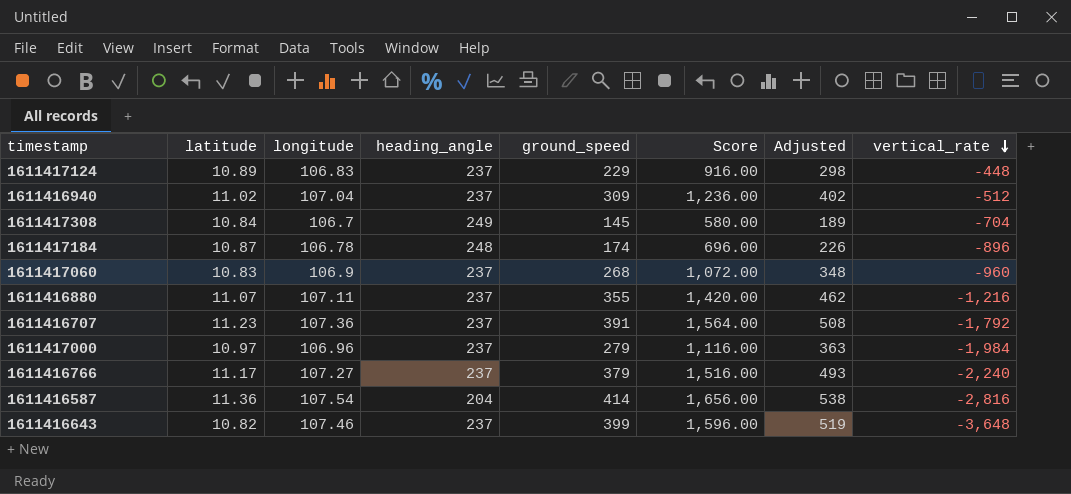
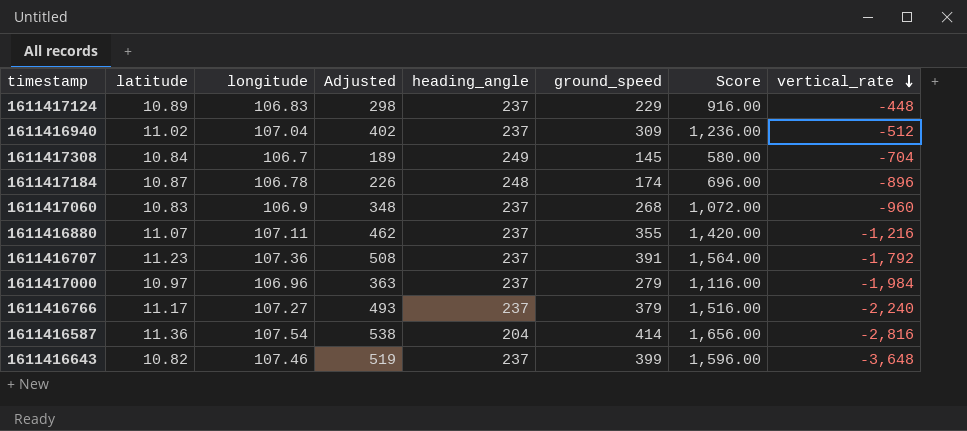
column Adjusted | position: 7 -> 4

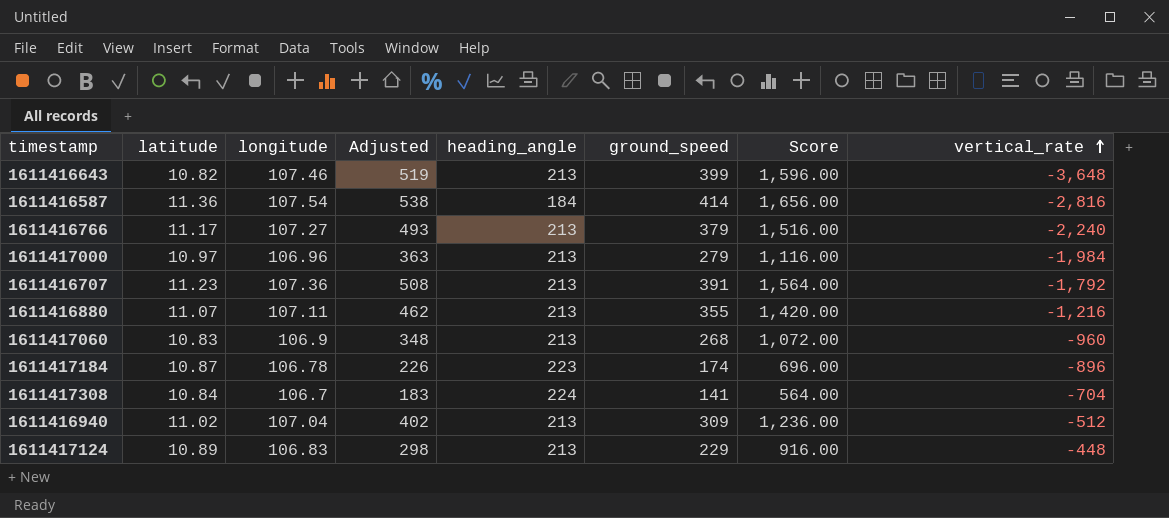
row order: vertical_rate descending -> vertical_rate ascending
1611416643 | heading_angle: 237 -> 213
1611416587 | heading_angle: 204 -> 184
1611416766 | heading_angle: 237 -> 213
1611417000 | heading_angle: 237 -> 213
1611416707 | heading_angle: 237 -> 213
1611416880 | heading_angle: 237 -> 213
1611417060 | heading_angle: 237 -> 213
1611417184 | heading_angle: 248 -> 223
1611417308 | Adjusted: 189 -> 183
1611417308 | heading_angle: 249 -> 224
1611417308 | ground_speed: 145 -> 141
1611417308 | Score: 580.00 -> 564.00
1611416940 | heading_angle: 237 -> 213
1611417124 | heading_angle: 237 -> 213

